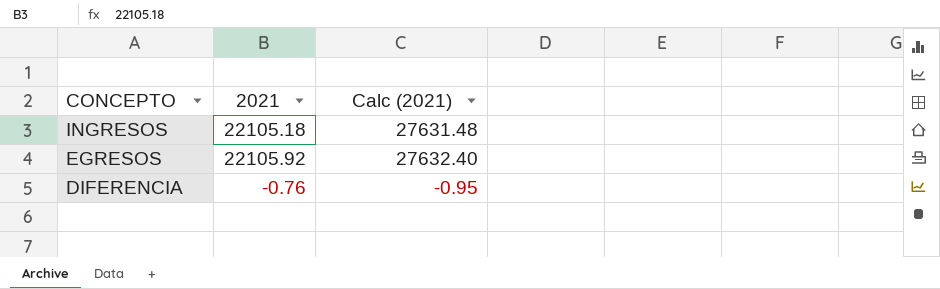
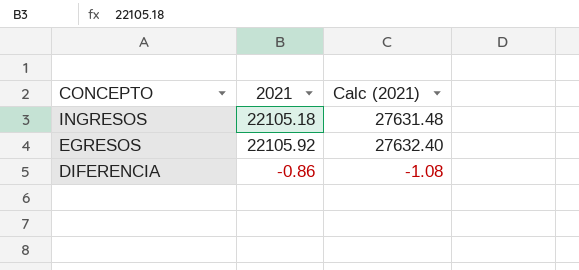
DIFERENCIA | 2021: -0.76 -> -0.86
DIFERENCIA | Calc (2021): -0.95 -> -1.08

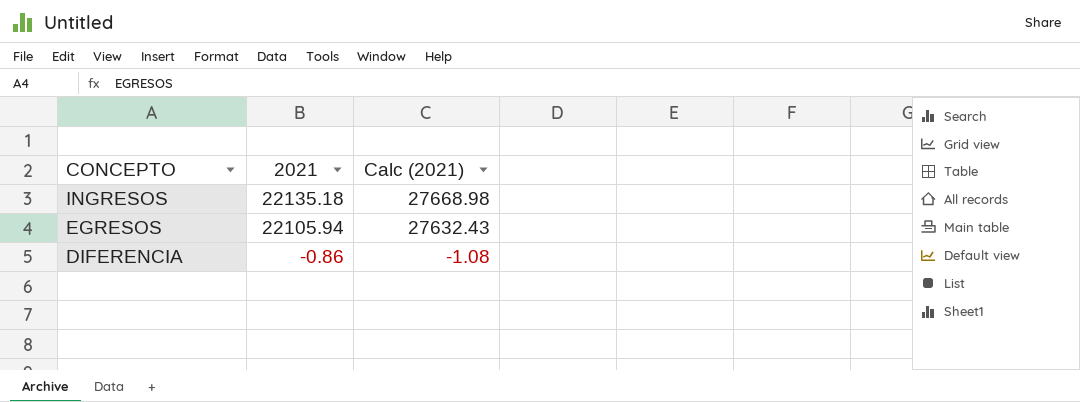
INGRESOS | 2021: 22105.18 -> 22135.18
INGRESOS | Calc (2021): 27631.48 -> 27668.98
EGRESOS | 2021: 22105.92 -> 22105.94
EGRESOS | Calc (2021): 27632.40 -> 27632.43

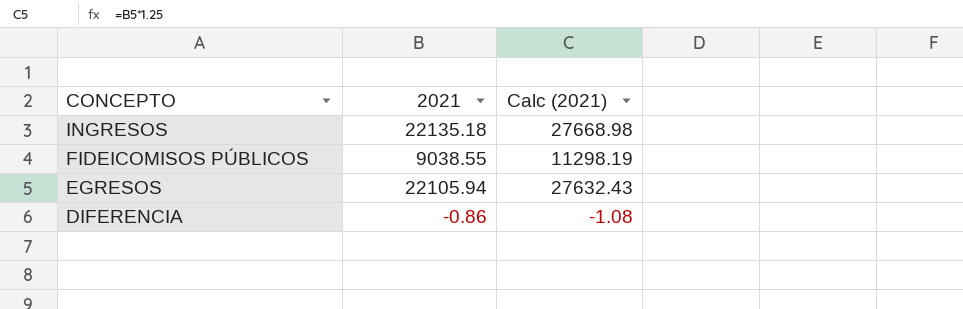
row FIDEICOMISOS PÚBLICOS: none -> 9038.55 | 11298.19

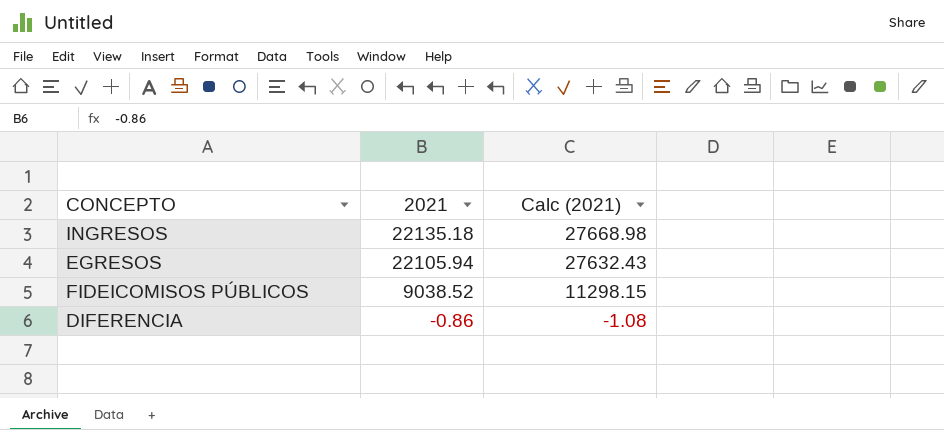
row order: CONCEPTO descending -> 2021 descending
FIDEICOMISOS PÚBLICOS | 2021: 9038.55 -> 9038.52
FIDEICOMISOS PÚBLICOS | Calc (2021): 11298.19 -> 11298.15

